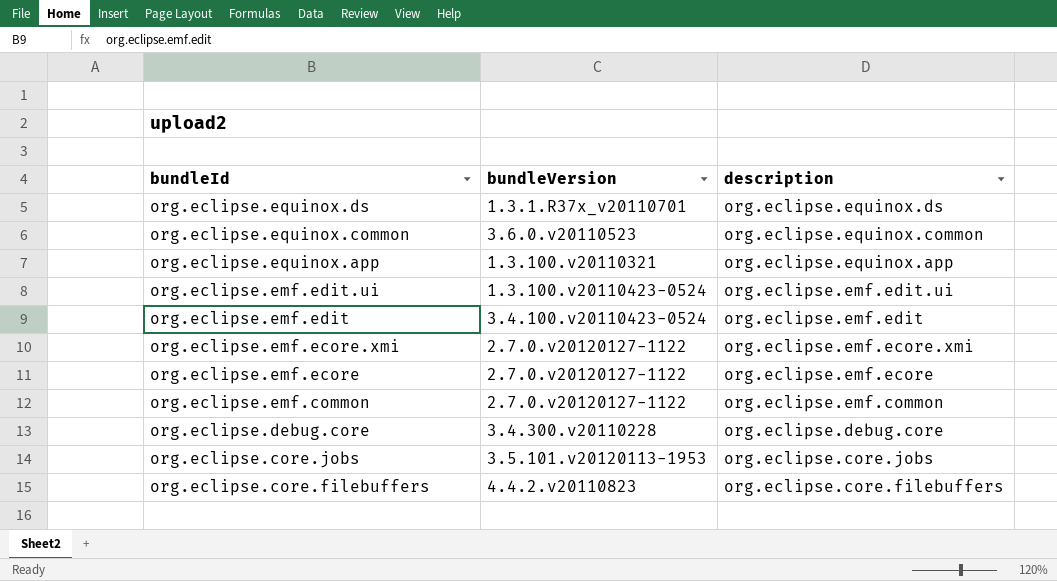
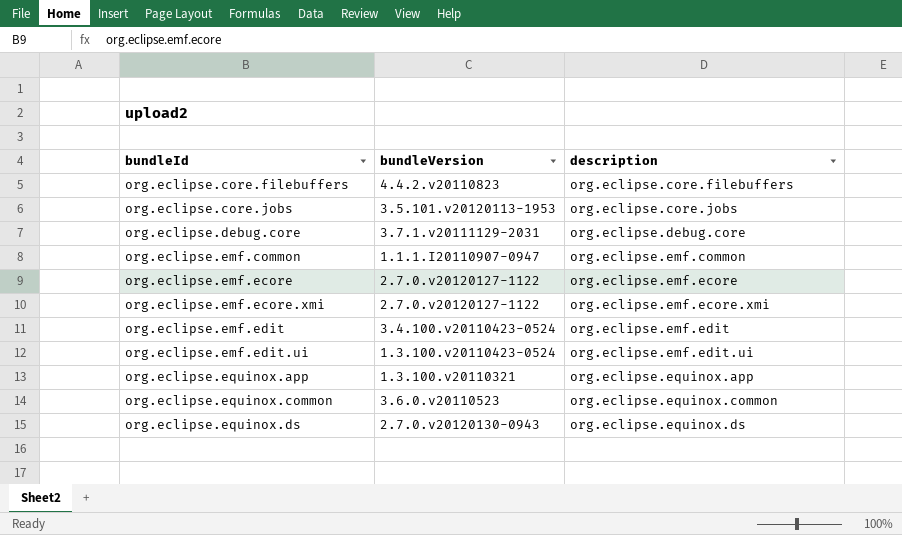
row order: bundleId descending -> bundleId ascending
org.eclipse.debug.core | bundleVersion: 3.4.300.v20110228 -> 3.7.1.v20111129-2031
org.eclipse.emf.common | bundleVersion: 2.7.0.v20120127-1122 -> 1.1.1.I20110907-0947
org.eclipse.equinox.ds | bundleVersion: 1.3.1.R37x_v20110701 -> 2.7.0.v20120130-0943

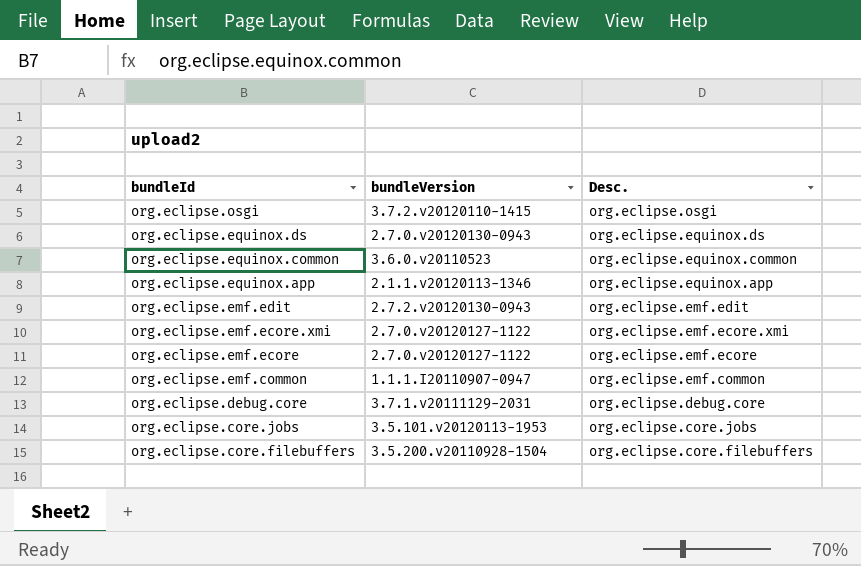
row order: bundleId ascending -> bundleId descending
column name: description -> Desc.
row org.eclipse.emf.edit.ui: 1.3.100.v20110423-0524 | org.eclipse.emf.edit.ui -> none
row org.eclipse.osgi: none -> 3.7.2.v20120110-1415 | org.eclipse.osgi
org.eclipse.equinox.app | bundleVersion: 1.3.100.v20110321 -> 2.1.1.v20120113-1346
org.eclipse.emf.edit | bundleVersion: 3.4.100.v20110423-0524 -> 2.7.2.v20120130-0943
org.eclipse.core.filebuffers | bundleVersion: 4.4.2.v20110823 -> 3.5.200.v20110928-1504

